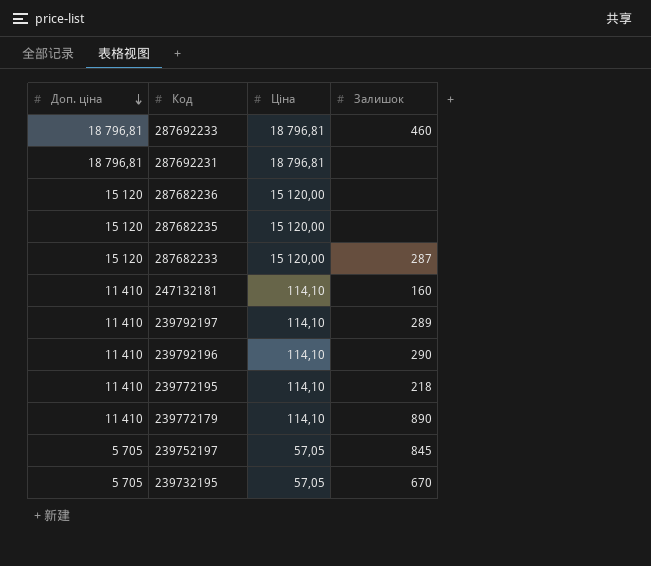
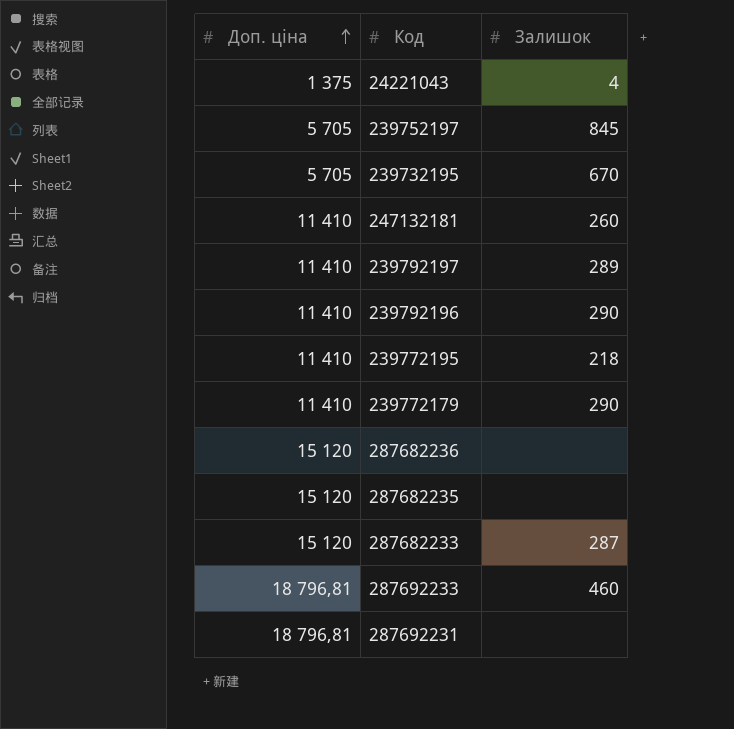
row order: Доп. ціна descending -> Доп. ціна ascending
column Ціна | position: 3 -> none
row 24221043: none -> 1 375 | 4
247132181 | Залишок: 160 -> 260
239772179 | Залишок: 890 -> 290

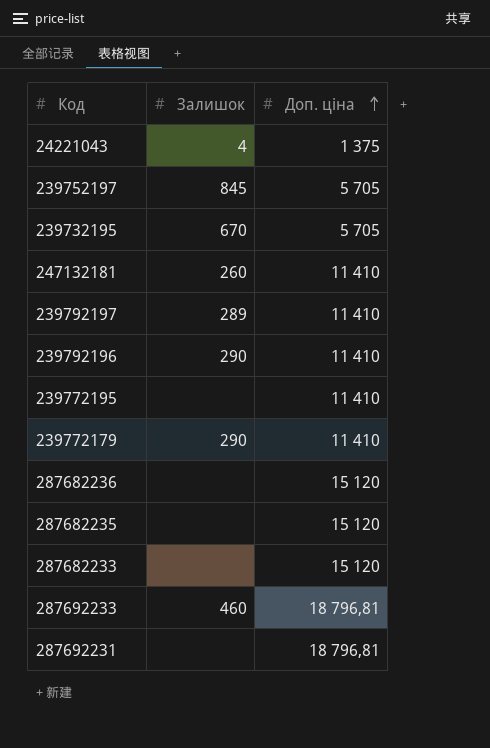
column Доп. ціна | position: 1 -> 3
239772195 | Залишок: 218 -> none
287682233 | Залишок: 287 -> none

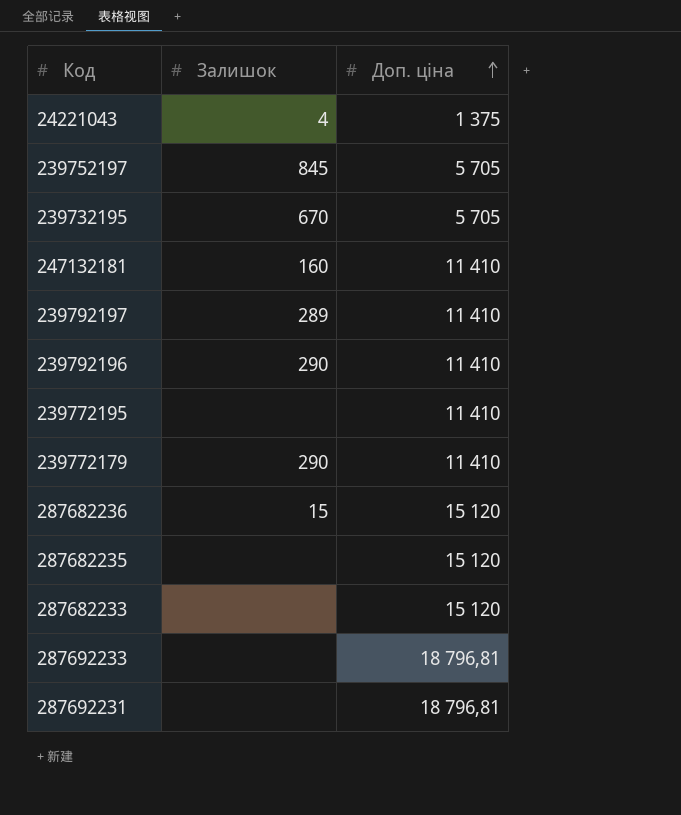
247132181 | Залишок: 260 -> 160
287682236 | Залишок: none -> 15
287692233 | Залишок: 460 -> none

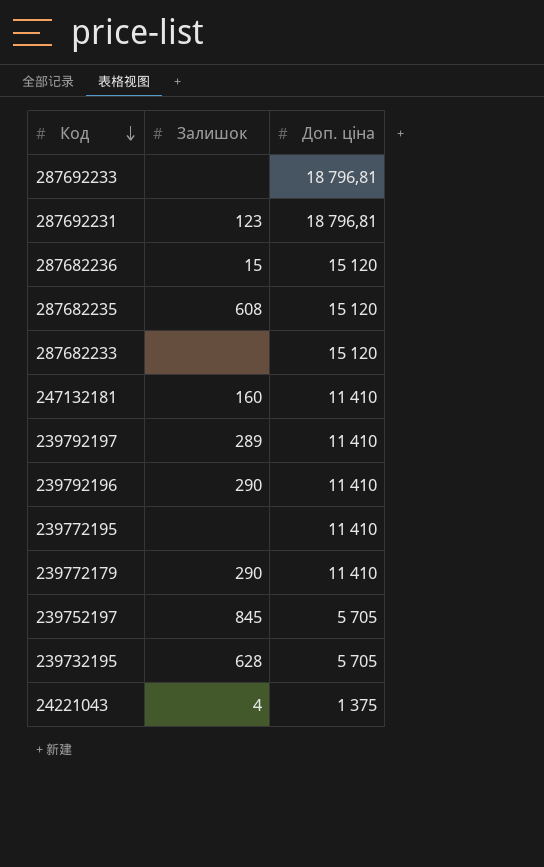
row order: Доп. ціна ascending -> Код descending
287692231 | Залишок: none -> 123
287682235 | Залишок: none -> 608
239732195 | Залишок: 670 -> 628

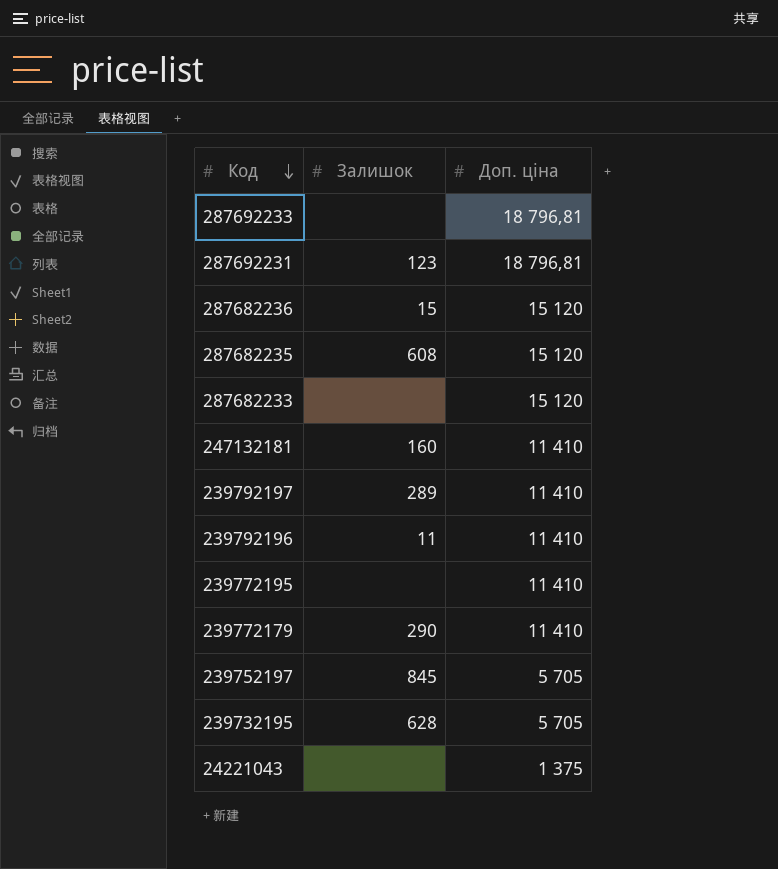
239792196 | Залишок: 290 -> 11
24221043 | Залишок: 4 -> none

